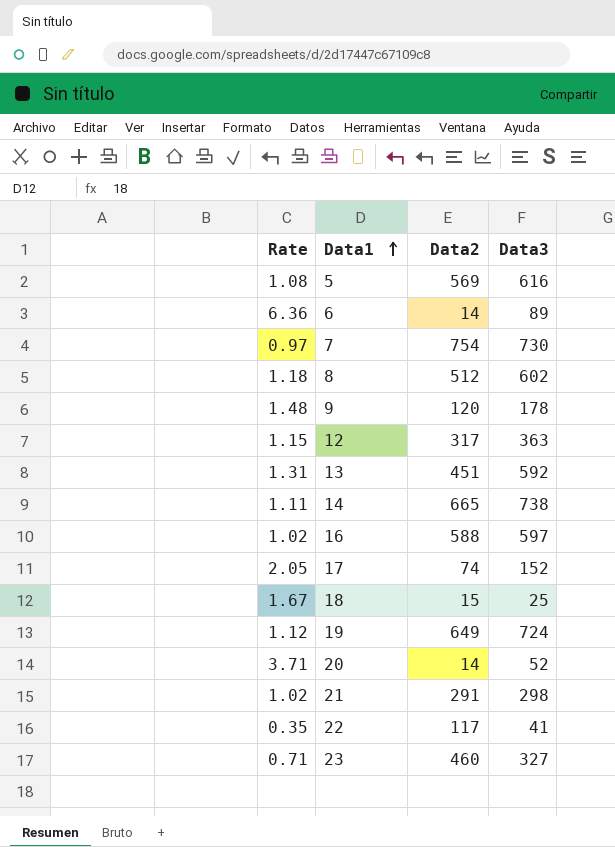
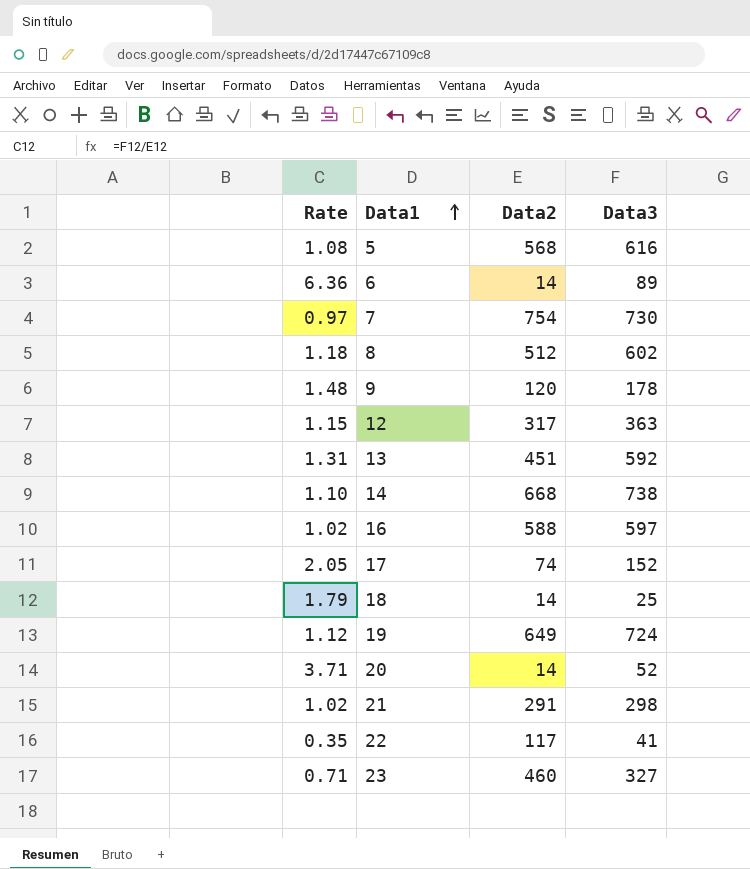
5 | Data2: 569 -> 568
14 | Rate: 1.11 -> 1.10
14 | Data2: 665 -> 668
18 | Rate: 1.67 -> 1.79
18 | Data2: 15 -> 14

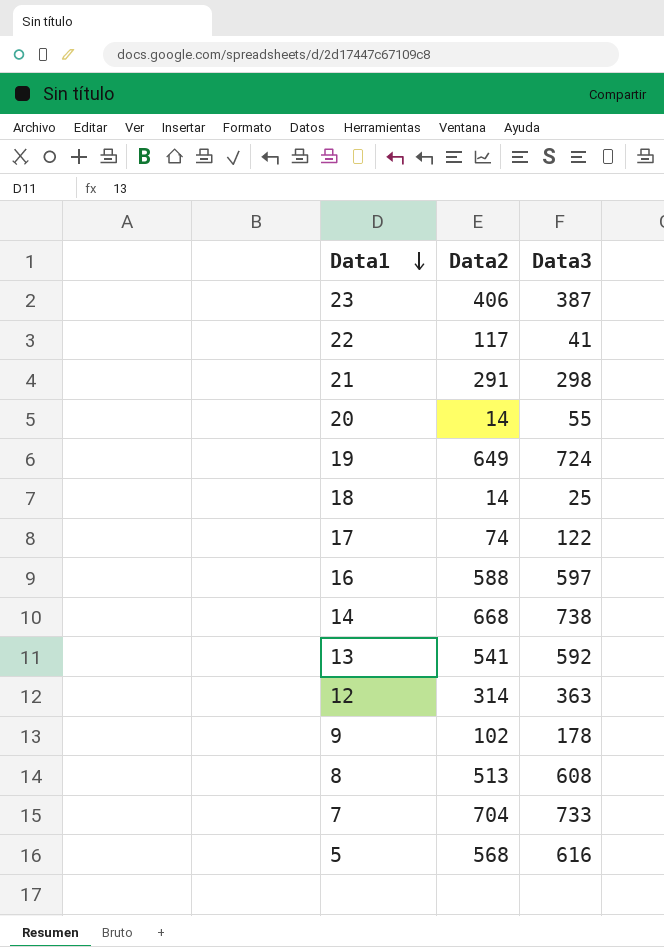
row order: Data1 ascending -> Data1 descending
column Rate | formula: [Data3] / [Data2] -> none
row 6: 6.36 | 14 | 89 -> none
23 | Data2: 460 -> 406
23 | Data3: 327 -> 387
20 | Data3: 52 -> 55
17 | Data3: 152 -> 122
13 | Data2: 451 -> 541
12 | Data2: 317 -> 314
9 | Data2: 120 -> 102
8 | Data2: 512 -> 513
8 | Data3: 602 -> 608
7 | Data2: 754 -> 704
7 | Data3: 730 -> 733

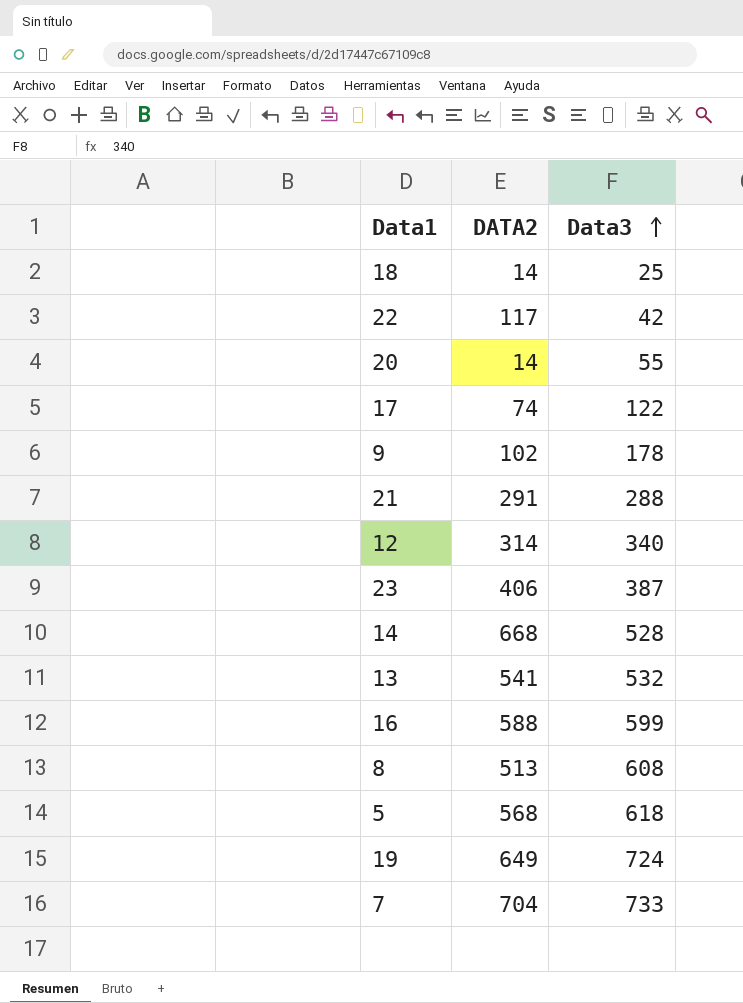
row order: Data1 descending -> Data3 ascending
column name: Data2 -> DATA2
22 | Data3: 41 -> 42
21 | Data3: 298 -> 288
12 | Data3: 363 -> 340
14 | Data3: 738 -> 528
13 | Data3: 592 -> 532
16 | Data3: 597 -> 599
5 | Data3: 616 -> 618

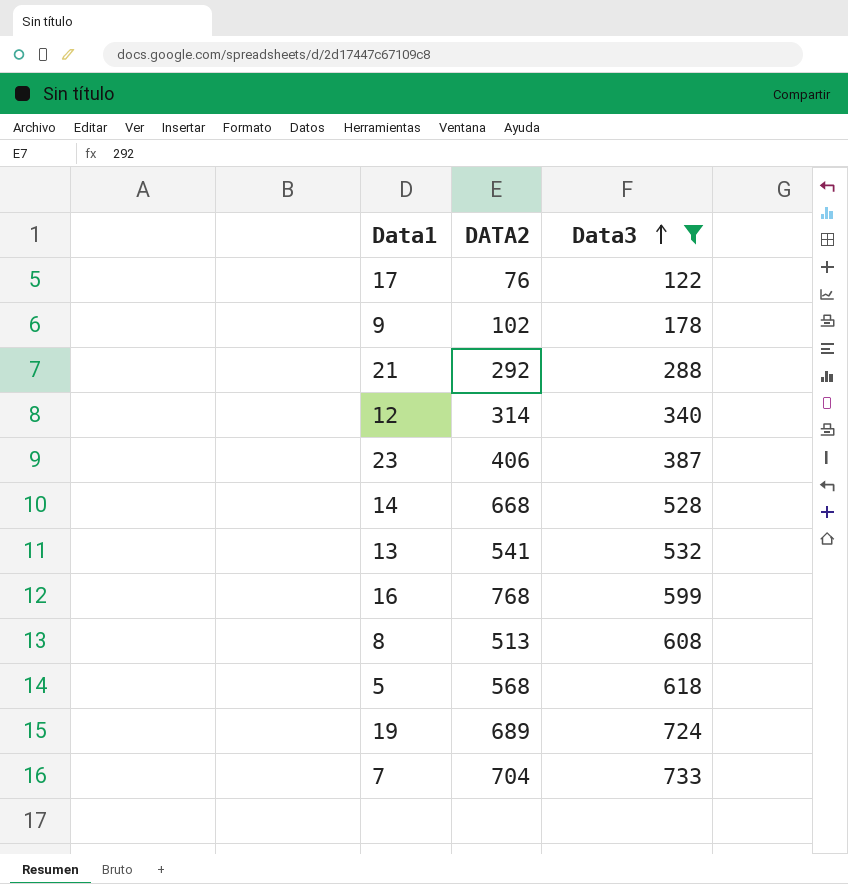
filter: none -> Data3 >= 122
17 | DATA2: 74 -> 76
21 | DATA2: 291 -> 292
16 | DATA2: 588 -> 768
19 | DATA2: 649 -> 689

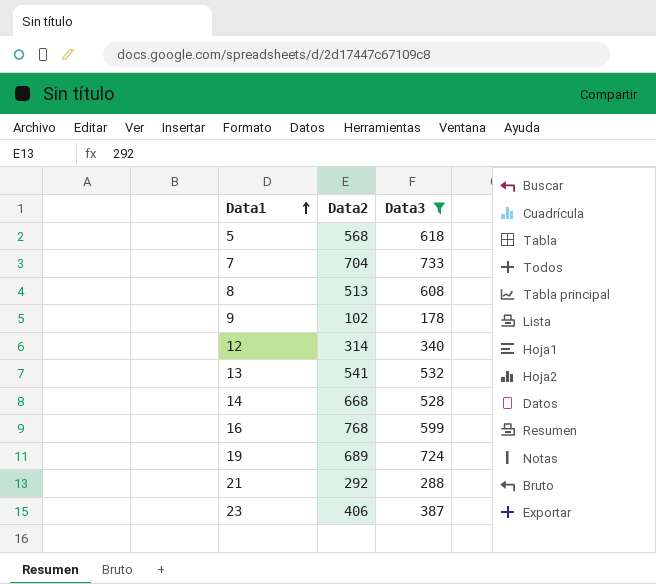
row order: Data3 ascending -> Data1 ascending
column name: DATA2 -> Data2
row 17: 76 | 122 -> none

